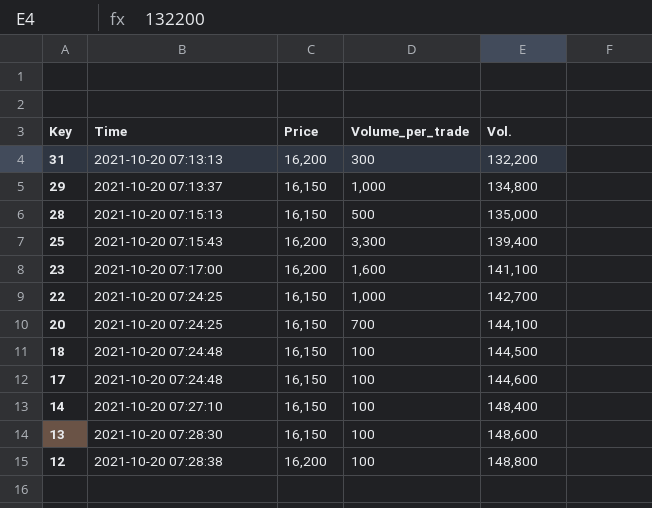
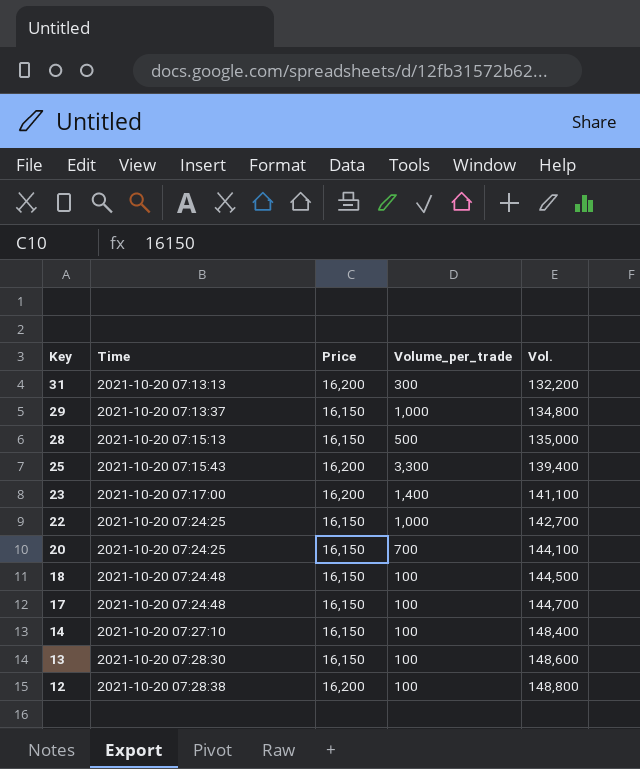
23 | Volume_per_trade: 1,600 -> 1,400
17 | Vol.: 144,600 -> 144,700

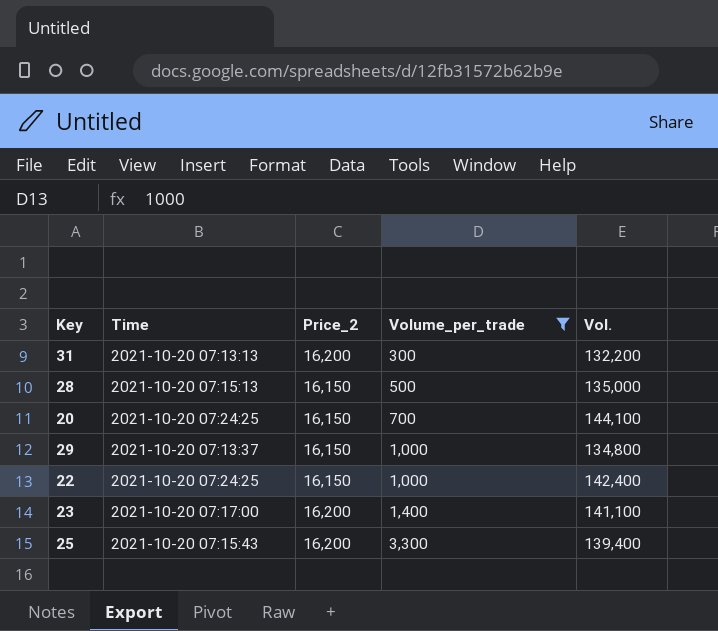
filter: none -> Volume_per_trade != 100
row order: Key descending -> Volume_per_trade ascending
column name: Price -> Price_2
22 | Vol.: 142,700 -> 142,400

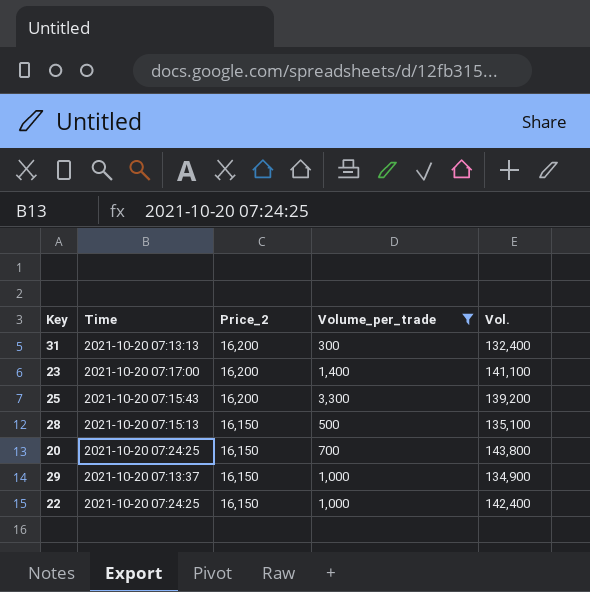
row order: Volume_per_trade ascending -> Price_2 descending
31 | Vol.: 132,200 -> 132,400
25 | Vol.: 139,400 -> 139,200
28 | Vol.: 135,000 -> 135,100
20 | Vol.: 144,100 -> 143,800
29 | Vol.: 134,800 -> 134,900

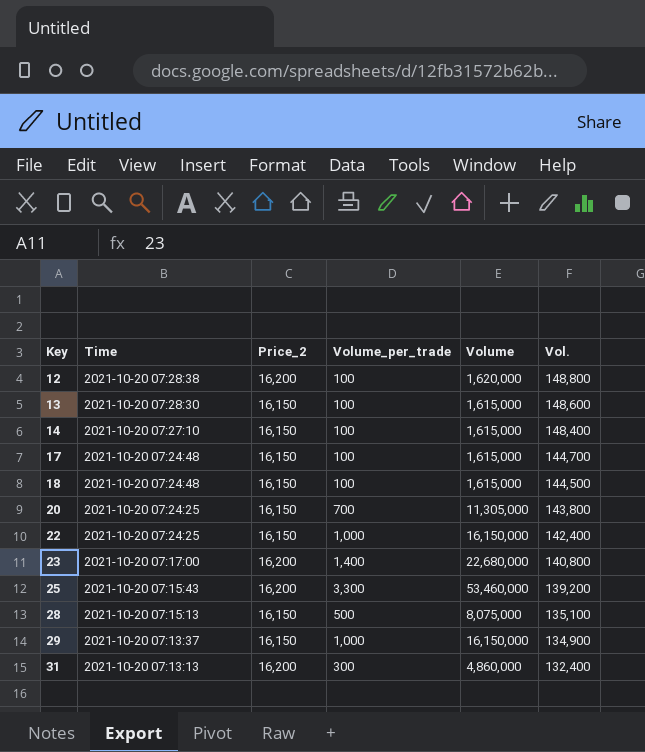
filter: Volume_per_trade != 100 -> none
row order: Price_2 descending -> Key ascending
column Volume | formula: none -> [Price_2] * [Volume_per_trade]
23 | Vol.: 141,100 -> 140,800

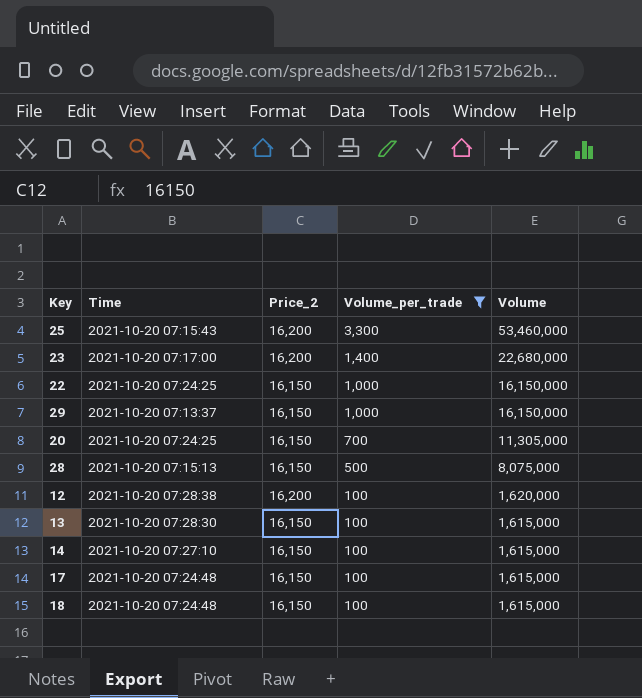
filter: none -> Volume_per_trade != 300
row order: Key ascending -> Volume_per_trade descending
column Vol. | position: 6 -> none

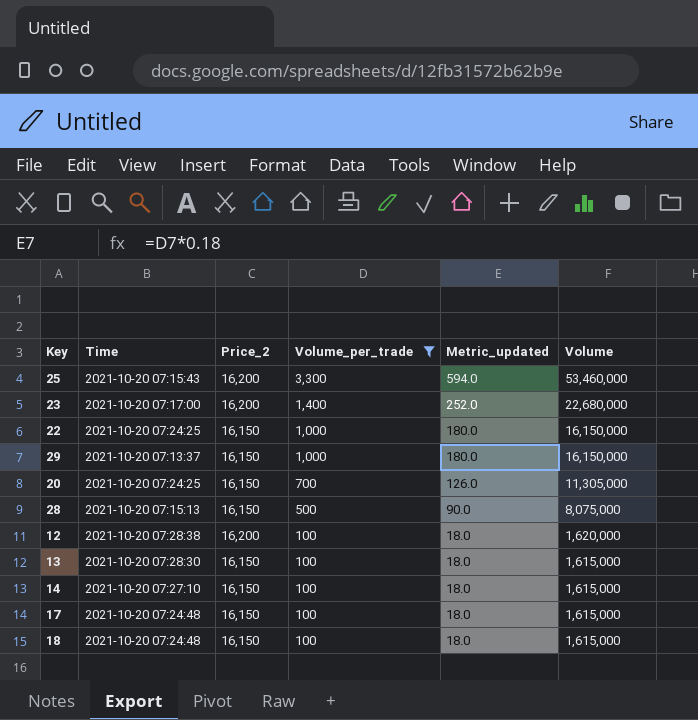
column Metric_updated | formula: none -> [Volume_per_trade] * 0.18

